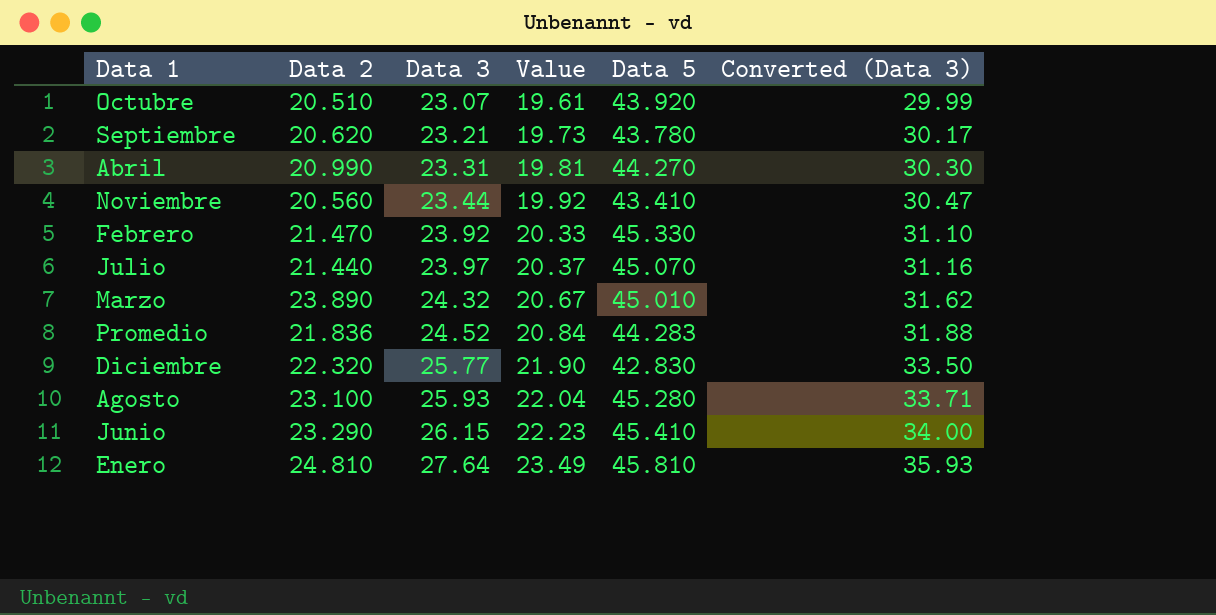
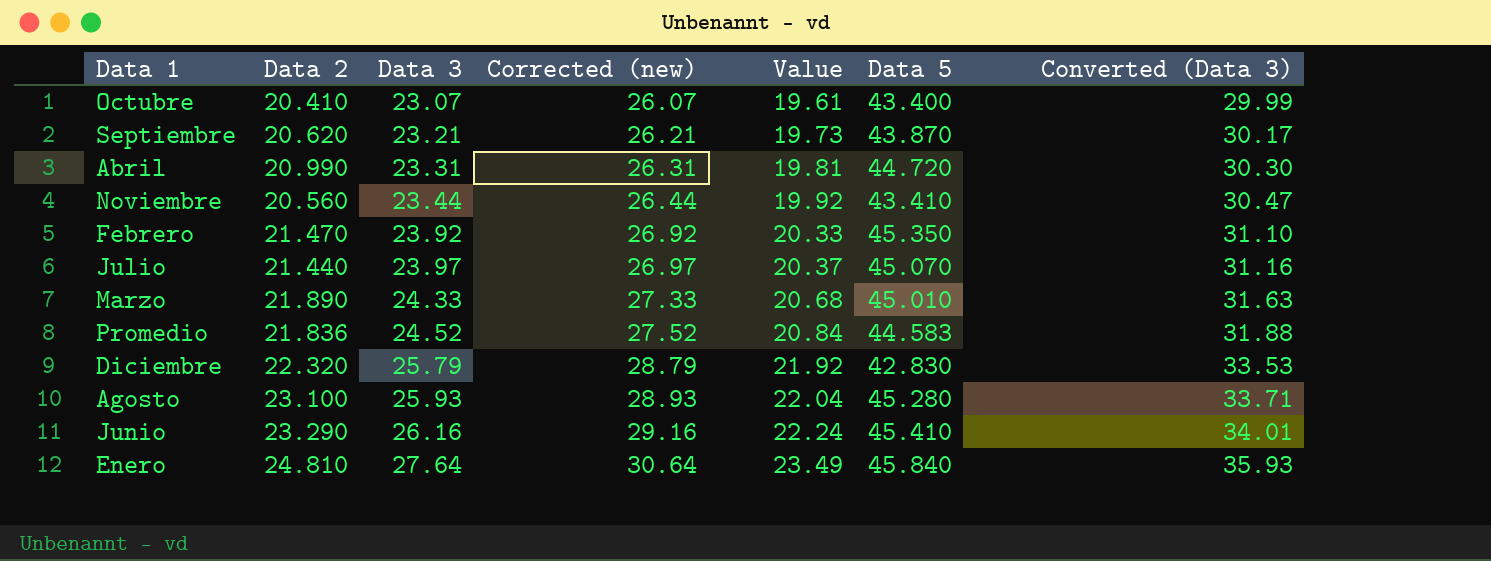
column Corrected (new) | formula: none -> [Data 3] + 3
Octubre | Data 2: 20.510 -> 20.410
Octubre | Data 5: 43.920 -> 43.400
Septiembre | Data 5: 43.780 -> 43.870
Abril | Data 5: 44.270 -> 44.720
Febrero | Data 5: 45.330 -> 45.350
Marzo | Data 2: 23.890 -> 21.890
Marzo | Data 3: 24.32 -> 24.33
Marzo | Value: 20.67 -> 20.68
Marzo | Converted (Data 3): 31.62 -> 31.63
Promedio | Data 5: 44.283 -> 44.583
Diciembre | Data 3: 25.77 -> 25.79
Diciembre | Value: 21.90 -> 21.92
Diciembre | Converted (Data 3): 33.50 -> 33.53
Junio | Data 3: 26.15 -> 26.16
Junio | Value: 22.23 -> 22.24
Junio | Converted (Data 3): 34.00 -> 34.01
Enero | Data 5: 45.810 -> 45.840

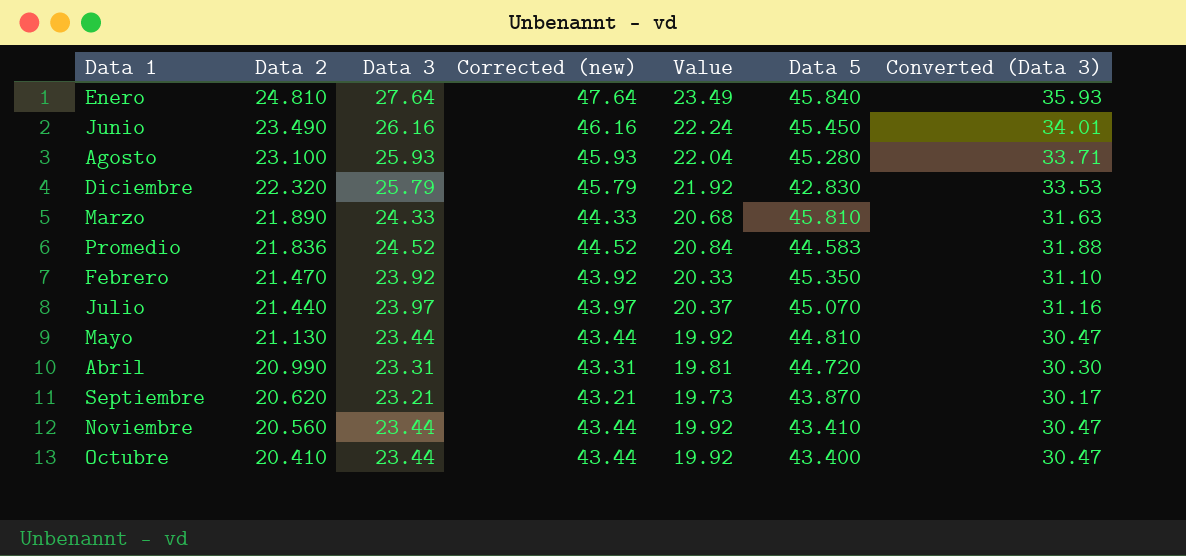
row order: Data 3 ascending -> Data 2 descending
column Corrected (new) | formula: [Data 3] + 3 -> [Data 3] + 20
Junio | Data 2: 23.290 -> 23.490
Junio | Data 5: 45.410 -> 45.450
Marzo | Data 5: 45.010 -> 45.810
row Mayo: none -> 21.130 | 23.44 | 43.44 | 19.92 | 44.810 | 30.47
Octubre | Data 3: 23.07 -> 23.44
Octubre | Value: 19.61 -> 19.92
Octubre | Converted (Data 3): 29.99 -> 30.47

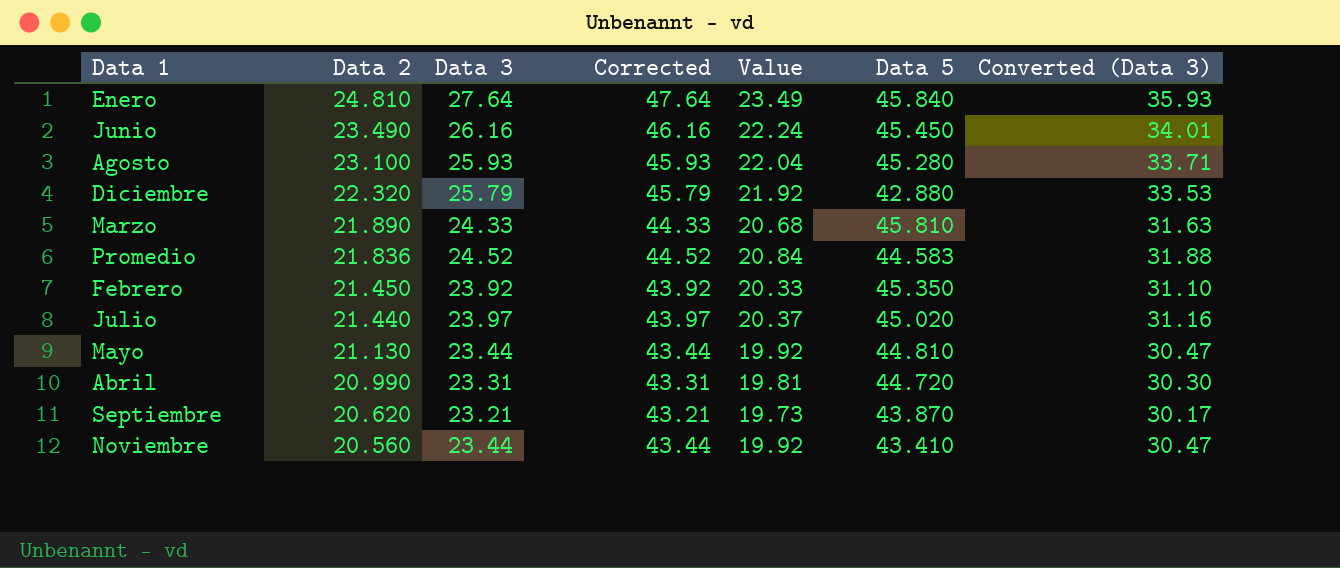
column name: Corrected (new) -> Corrected
row Octubre: 20.410 | 23.44 | 43.44 | 19.92 | 43.400 | 30.47 -> none
Diciembre | Data 5: 42.830 -> 42.880
Febrero | Data 2: 21.470 -> 21.450
Julio | Data 5: 45.070 -> 45.020

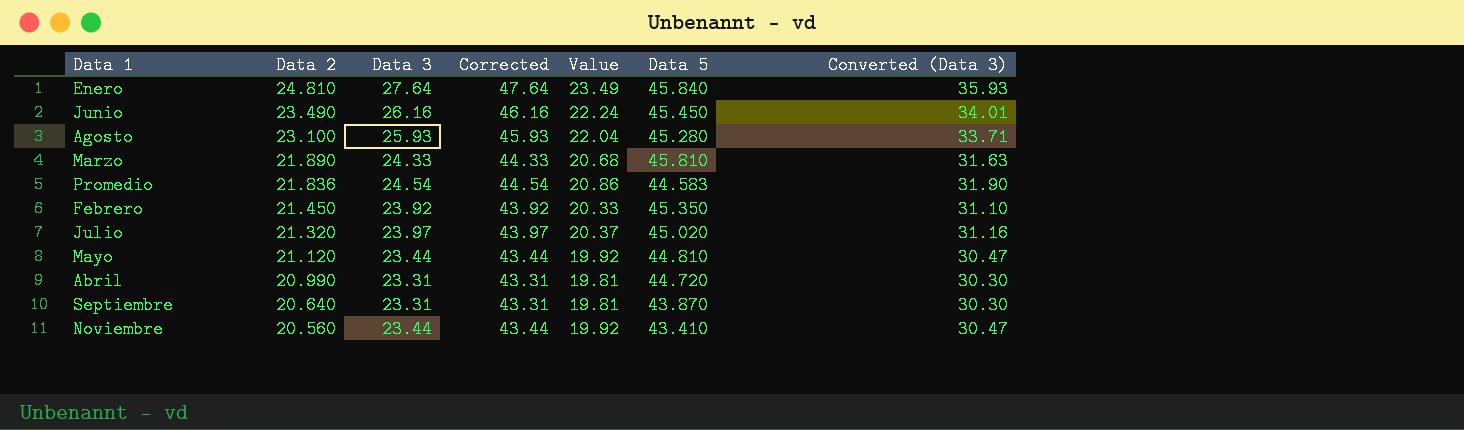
row Diciembre: 22.320 | 25.79 | 45.79 | 21.92 | 42.880 | 33.53 -> none
Promedio | Data 3: 24.52 -> 24.54
Promedio | Corrected: 44.52 -> 44.54
Promedio | Value: 20.84 -> 20.86
Promedio | Converted (Data 3): 31.88 -> 31.90
Julio | Data 2: 21.440 -> 21.320
Mayo | Data 2: 21.130 -> 21.120
Septiembre | Data 2: 20.620 -> 20.640
Septiembre | Data 3: 23.21 -> 23.31
Septiembre | Corrected: 43.21 -> 43.31
Septiembre | Value: 19.73 -> 19.81
Septiembre | Converted (Data 3): 30.17 -> 30.30

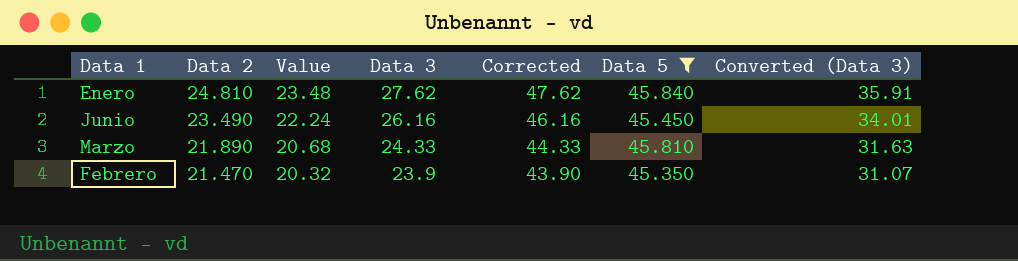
filter: none -> Data 5 >= 45.350
column Value | position: 5 -> 3
Enero | Value: 23.49 -> 23.48
Enero | Data 3: 27.64 -> 27.62
Enero | Corrected: 47.64 -> 47.62
Enero | Converted (Data 3): 35.93 -> 35.91
Febrero | Data 2: 21.450 -> 21.470
Febrero | Value: 20.33 -> 20.32
Febrero | Data 3: 23.92 -> 23.9
Febrero | Corrected: 43.92 -> 43.90
Febrero | Converted (Data 3): 31.10 -> 31.07

